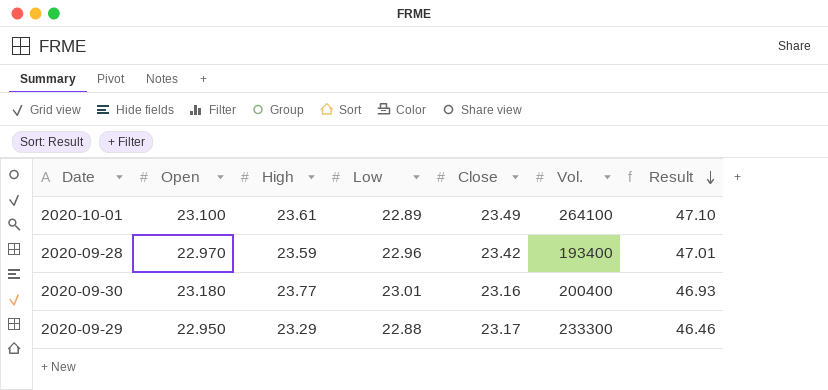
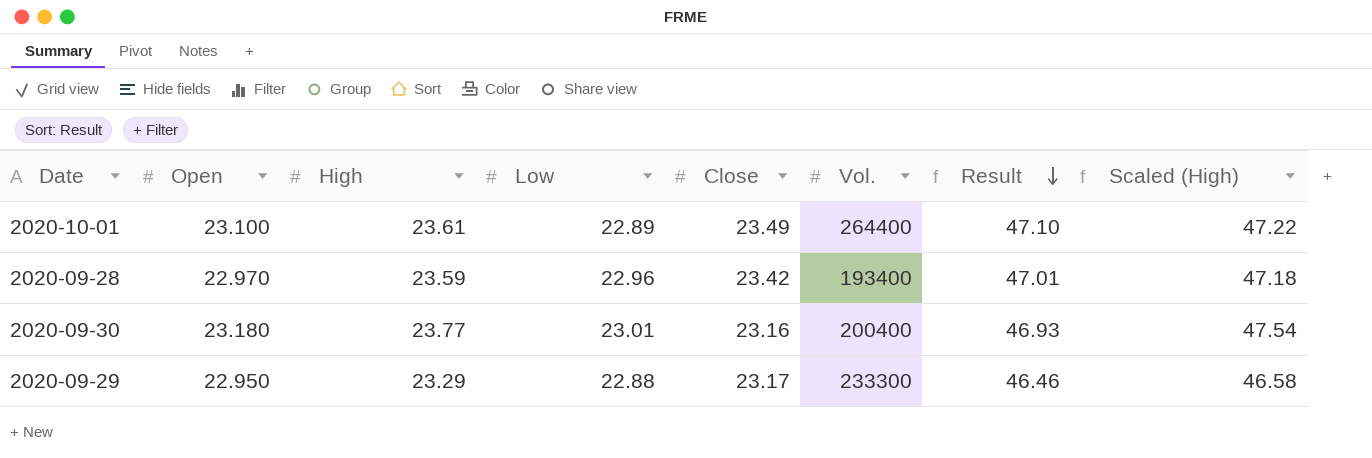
column Scaled (High) | formula: none -> [High] * 2
2020-10-01 | Vol.: 264100 -> 264400

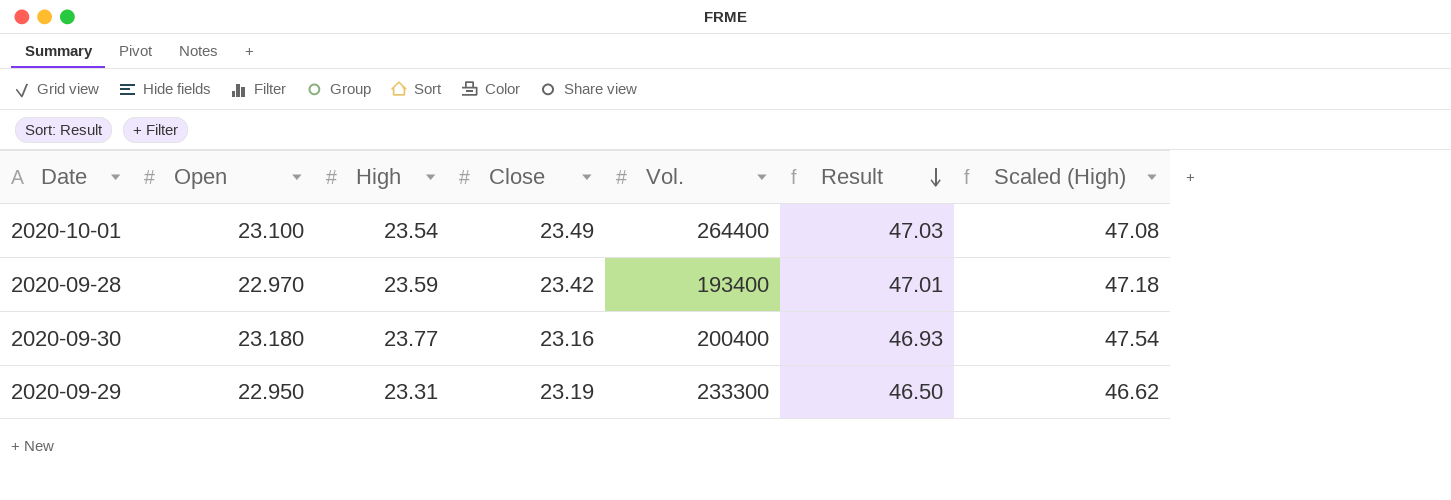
column Low | position: 4 -> none
2020-10-01 | High: 23.61 -> 23.54
2020-10-01 | Result: 47.10 -> 47.03
2020-10-01 | Scaled (High): 47.22 -> 47.08
2020-09-29 | High: 23.29 -> 23.31
2020-09-29 | Close: 23.17 -> 23.19
2020-09-29 | Result: 46.46 -> 46.50
2020-09-29 | Scaled (High): 46.58 -> 46.62

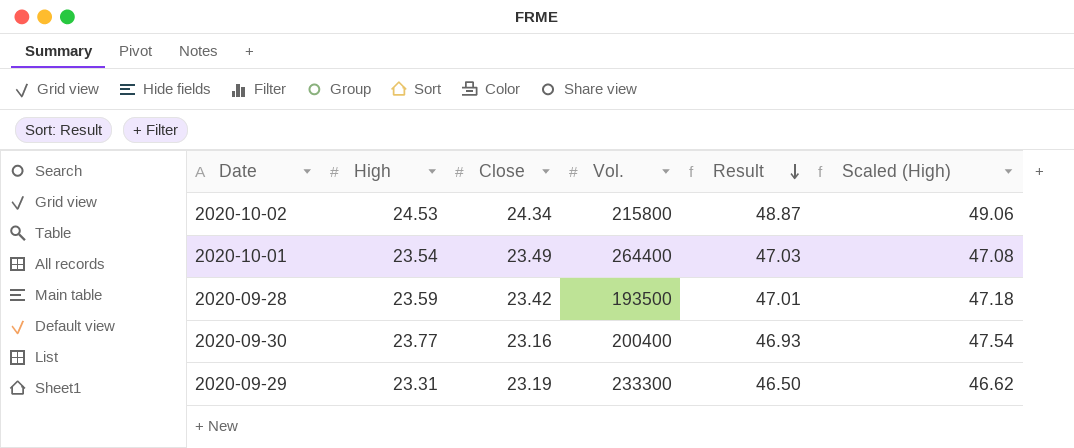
column Open | position: 2 -> none
row 2020-10-02: none -> 24.53 | 24.34 | 215800 | 48.87 | 49.06
2020-09-28 | Vol.: 193400 -> 193500

